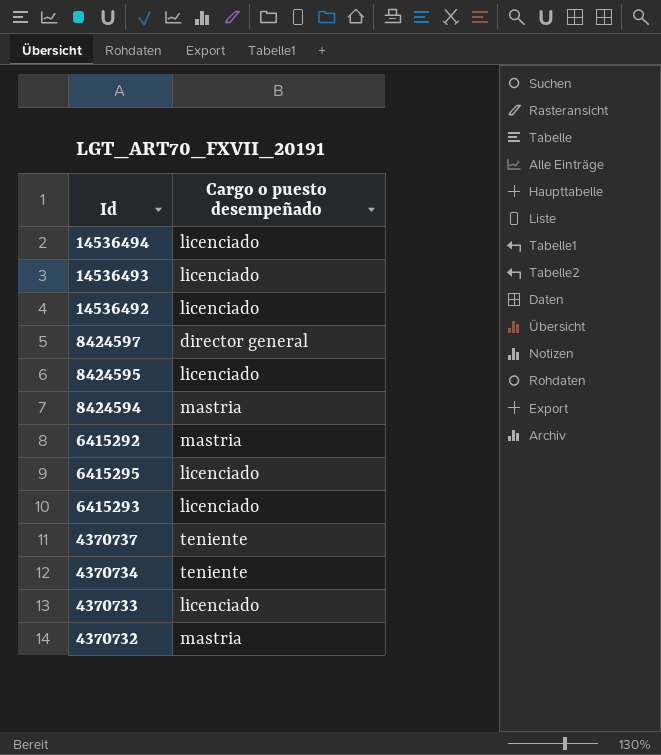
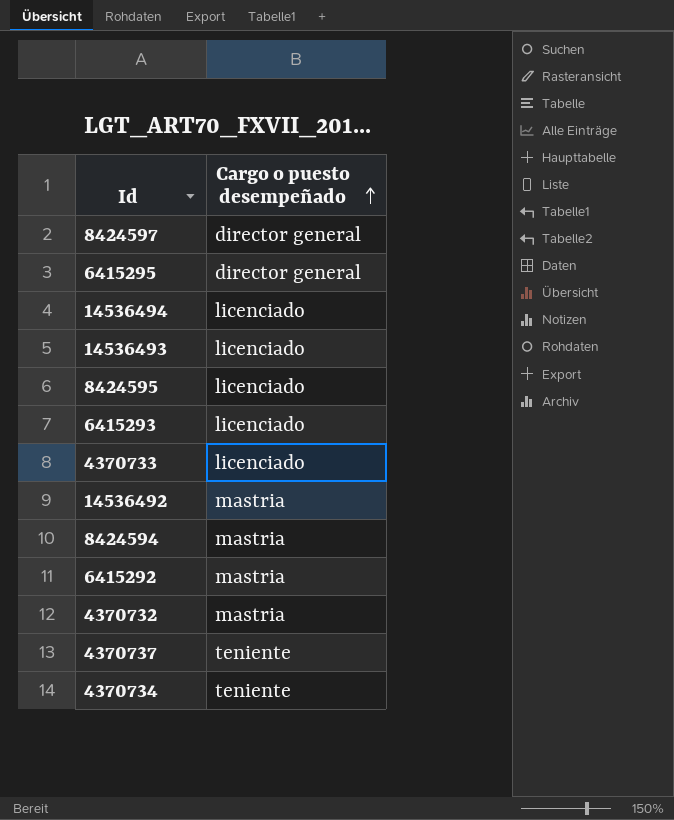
row order: none -> Cargo o puesto desempeñado ascending
6415295 | Cargo o puesto desempeñado: licenciado -> director general
14536492 | Cargo o puesto desempeñado: licenciado -> mastria

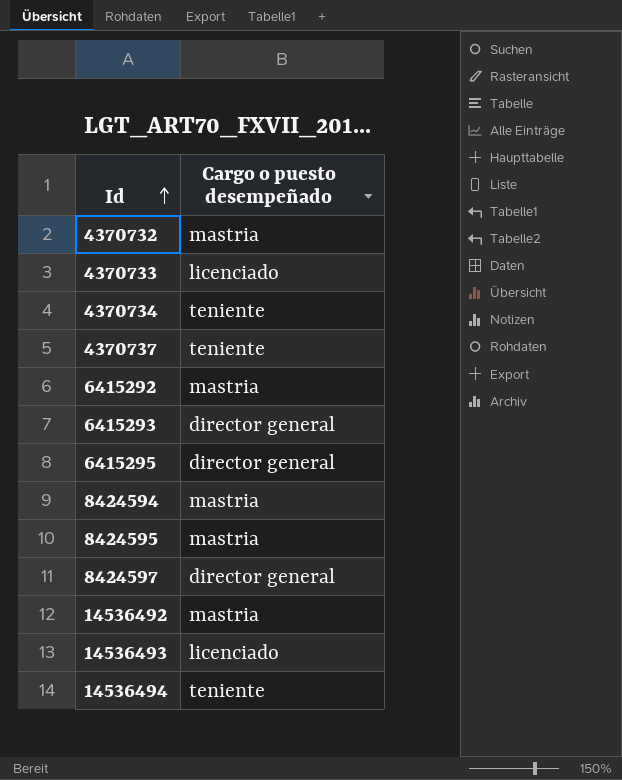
row order: Cargo o puesto desempeñado ascending -> Id ascending
6415293 | Cargo o puesto desempeñado: licenciado -> director general
8424595 | Cargo o puesto desempeñado: licenciado -> mastria
14536494 | Cargo o puesto desempeñado: licenciado -> teniente

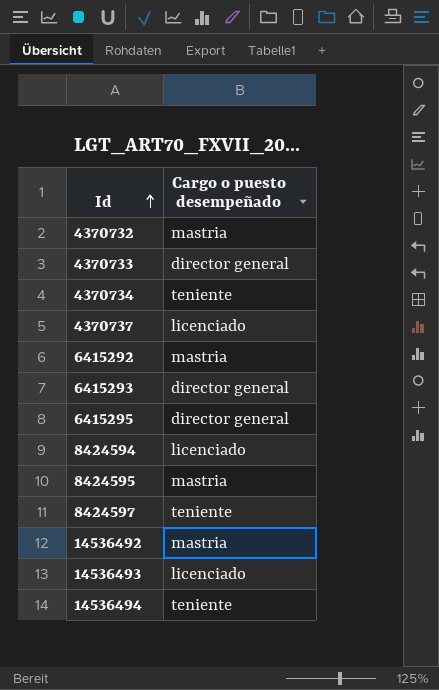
4370733 | Cargo o puesto desempeñado: licenciado -> director general
4370737 | Cargo o puesto desempeñado: teniente -> licenciado
8424594 | Cargo o puesto desempeñado: mastria -> licenciado
8424597 | Cargo o puesto desempeñado: director general -> teniente

